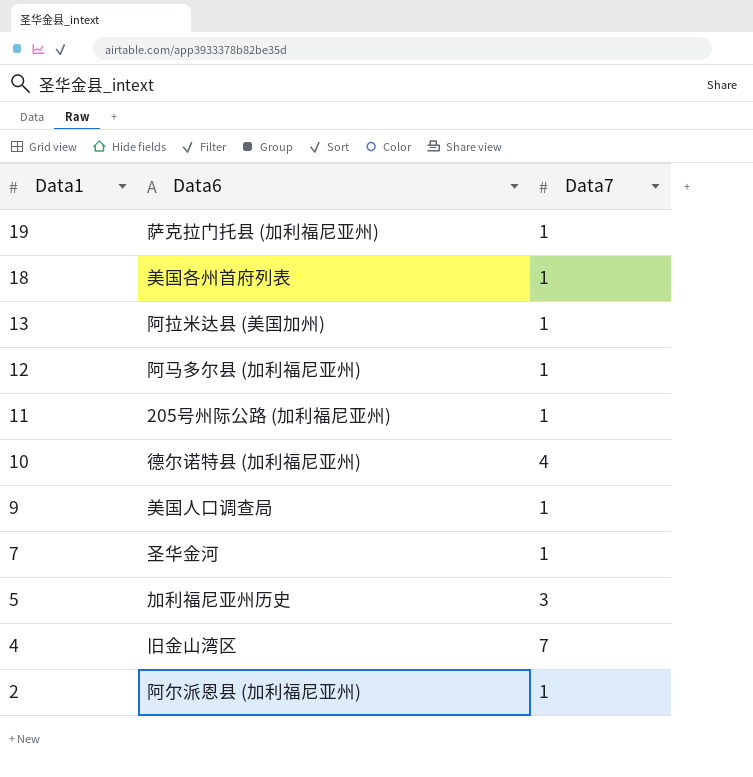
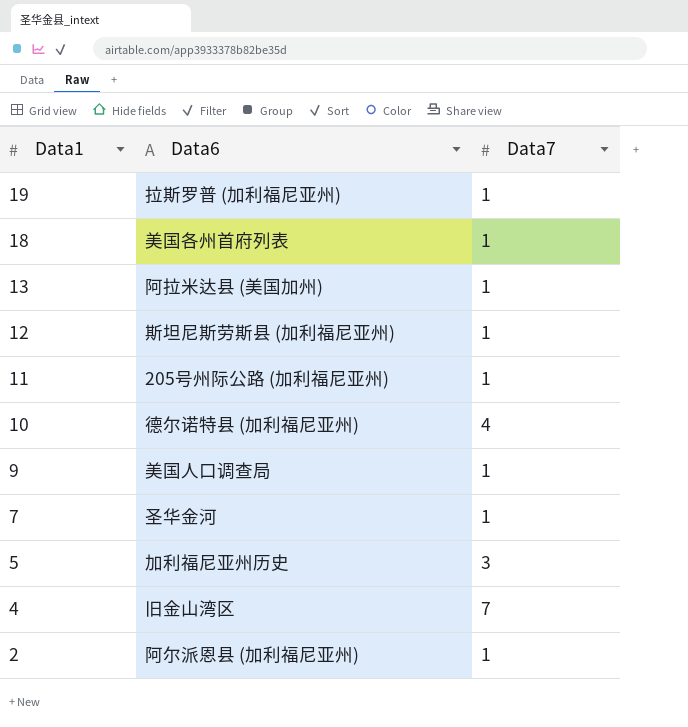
19 | Data6: 萨克拉门托县 (加利福尼亚州) -> 拉斯罗普 (加利福尼亚州)
12 | Data6: 阿马多尔县 (加利福尼亚州) -> 斯坦尼斯劳斯县 (加利福尼亚州)

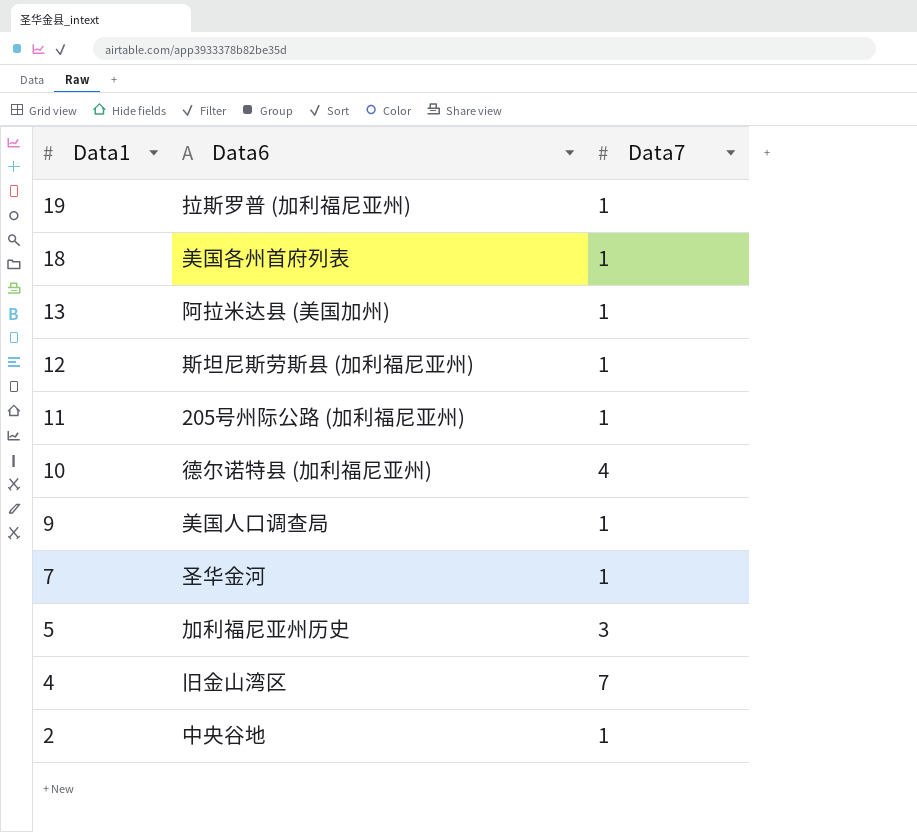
2 | Data6: 阿尔派恩县 (加利福尼亚州) -> 中央谷地

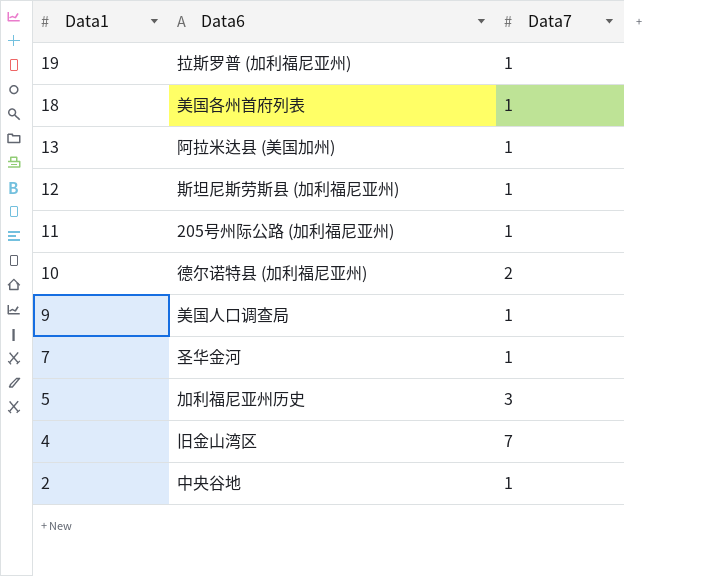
10 | Data7: 4 -> 2

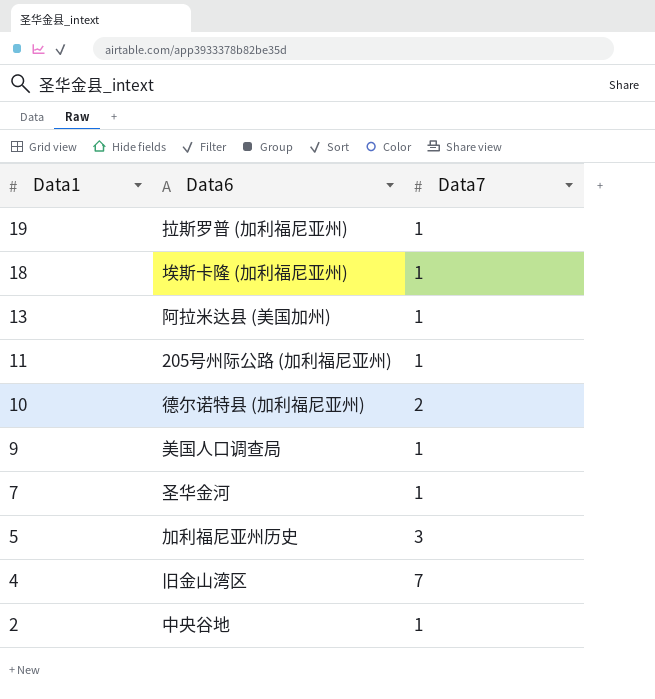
row 12: 斯坦尼斯劳斯县 (加利福尼亚州) | 1 -> none
18 | Data6: 美国各州首府列表 -> 埃斯卡隆 (加利福尼亚州)

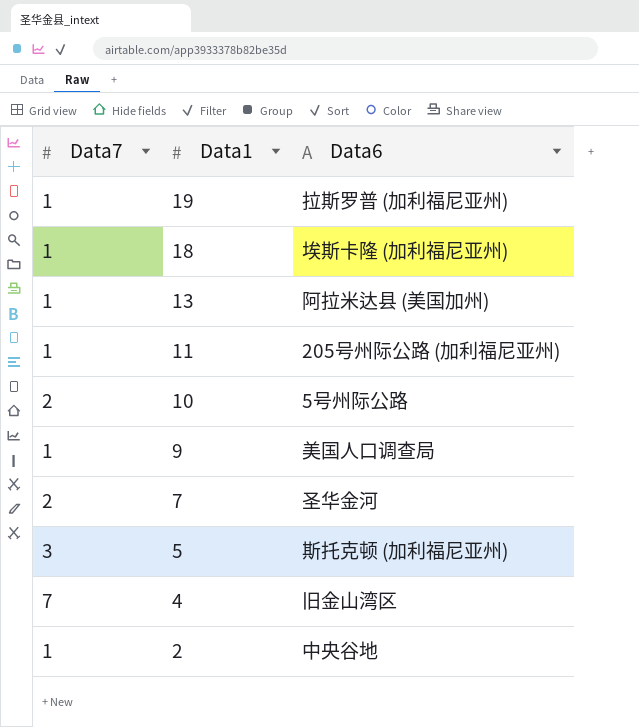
column Data7 | position: 3 -> 1
10 | Data6: 德尔诺特县 (加利福尼亚州) -> 5号州际公路
7 | Data7: 1 -> 2
5 | Data6: 加利福尼亚州历史 -> 斯托克顿 (加利福尼亚州)

